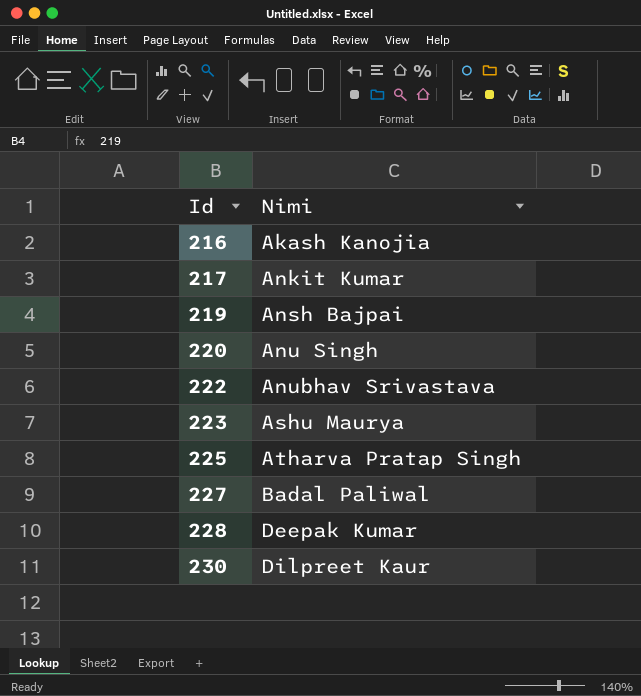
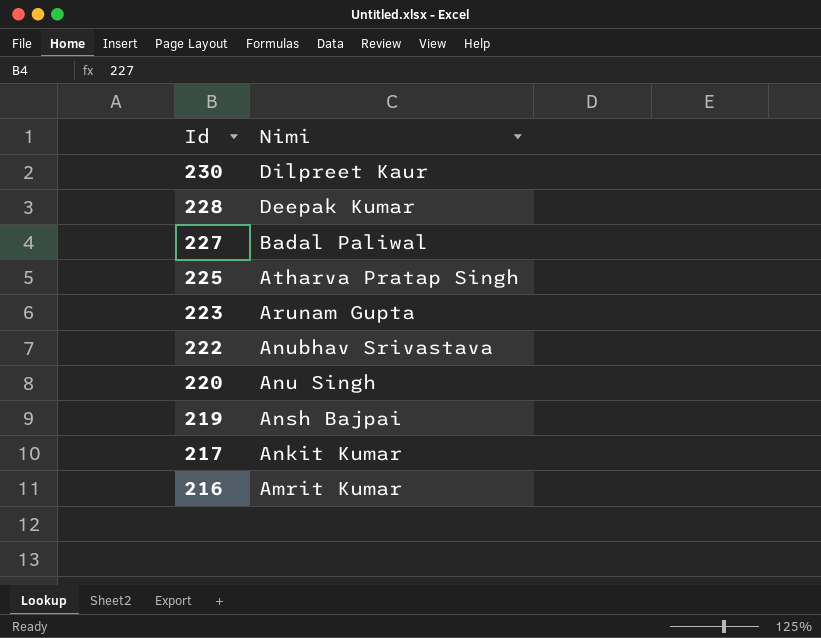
row order: Id ascending -> Id descending
223 | Nimi: Ashu Maurya -> Arunam Gupta
216 | Nimi: Akash Kanojia -> Amrit Kumar

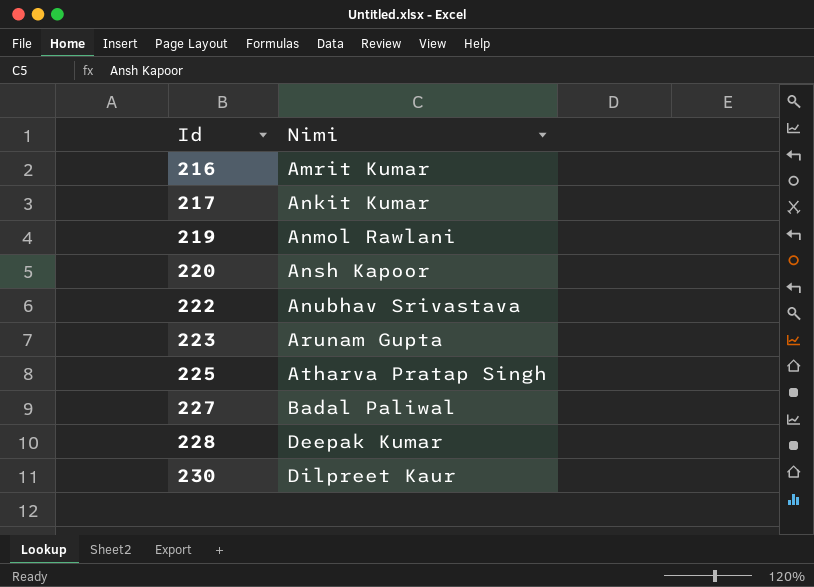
row order: Id descending -> Id ascending
219 | Nimi: Ansh Bajpai -> Anmol Rawlani
220 | Nimi: Anu Singh -> Ansh Kapoor

